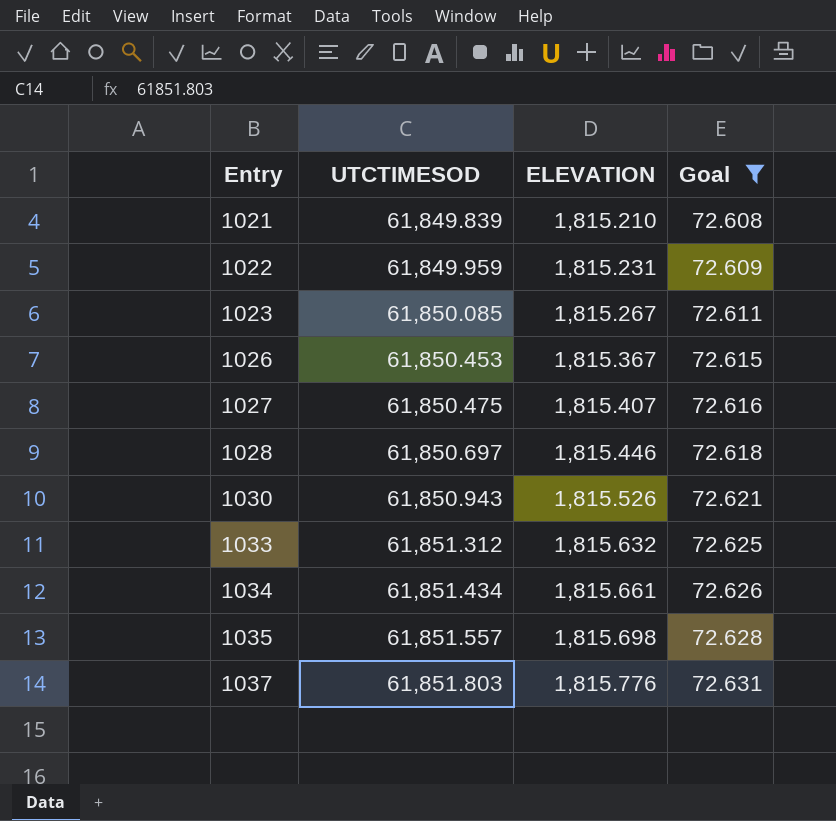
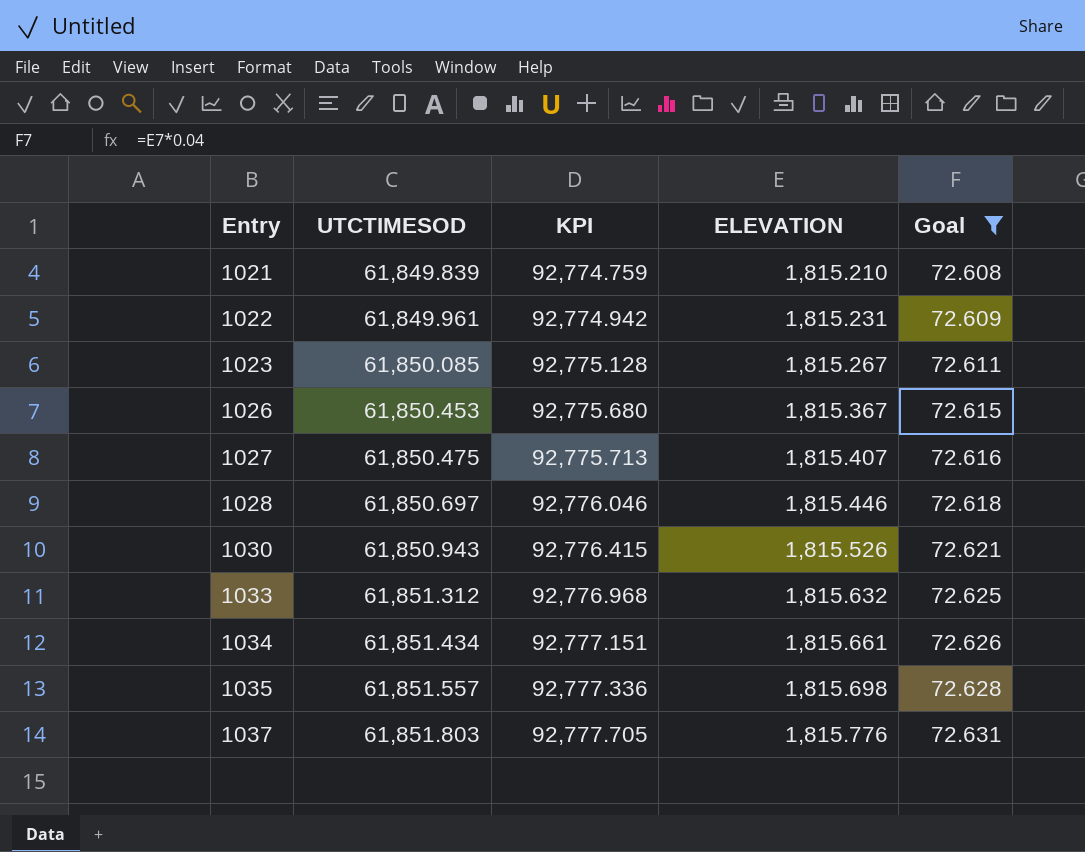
column KPI | formula: none -> [UTCTIMESOD] * 1.5
1022 | UTCTIMESOD: 61,849.959 -> 61,849.961

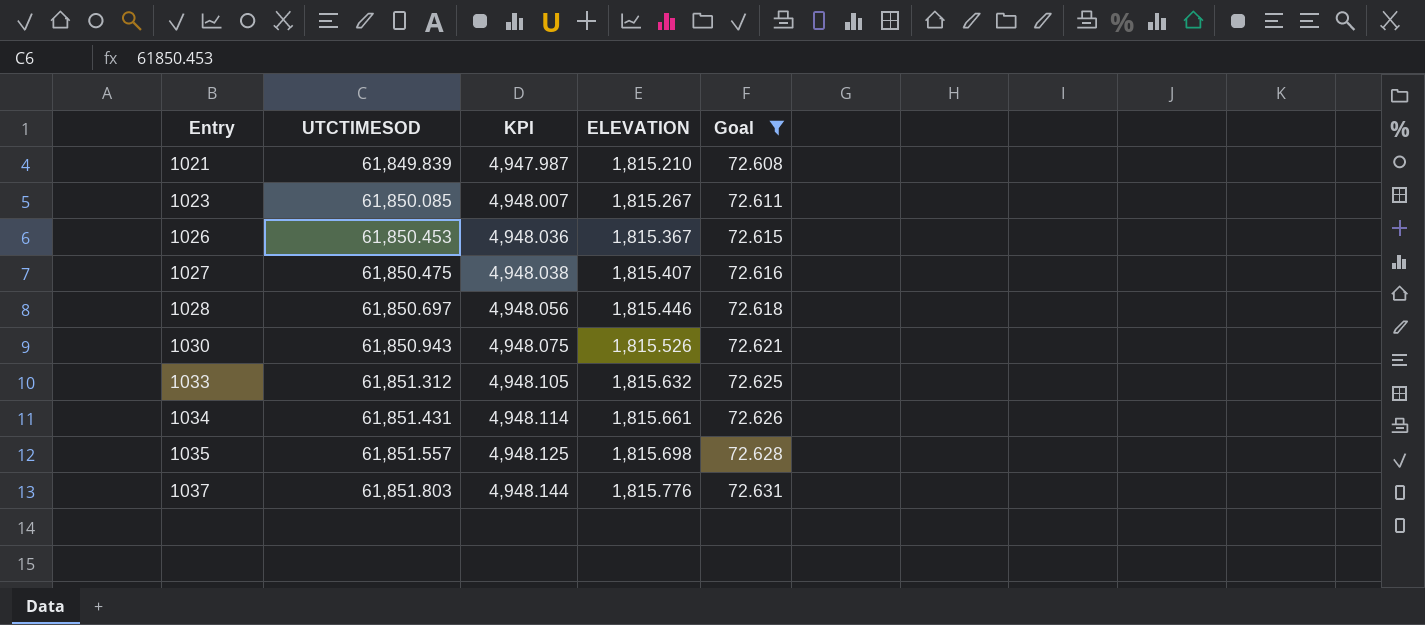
column KPI | formula: [UTCTIMESOD] * 1.5 -> [UTCTIMESOD] * 0.08
row 1022: 61,849.961 | 92,774.942 | 1,815.231 | 72.609 -> none
1034 | UTCTIMESOD: 61,851.434 -> 61,851.431

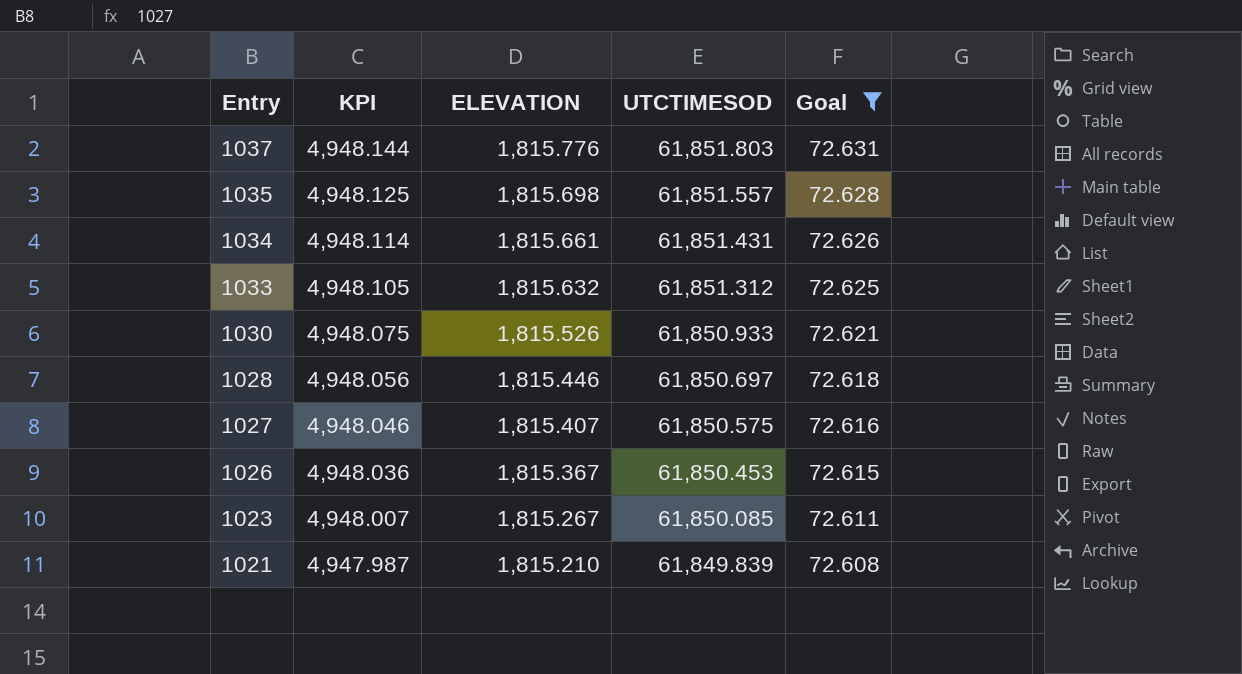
row order: Entry ascending -> Entry descending
column UTCTIMESOD | position: 2 -> 4
1030 | UTCTIMESOD: 61,850.943 -> 61,850.933
1027 | KPI: 4,948.038 -> 4,948.046
1027 | UTCTIMESOD: 61,850.475 -> 61,850.575

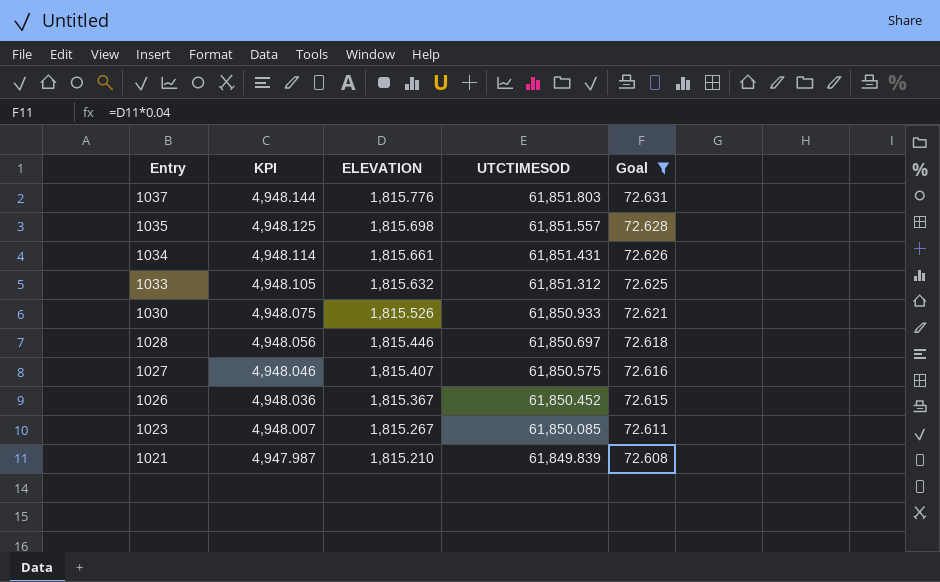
1026 | UTCTIMESOD: 61,850.453 -> 61,850.452

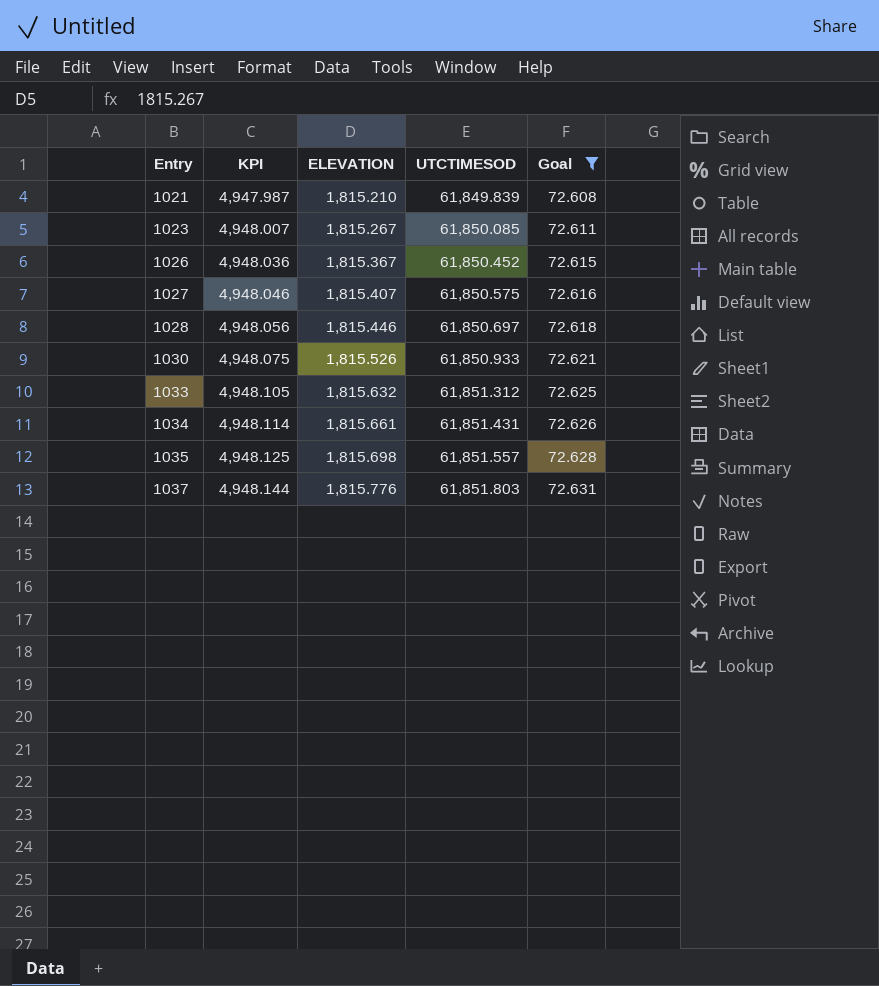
row order: Entry descending -> Entry ascending

